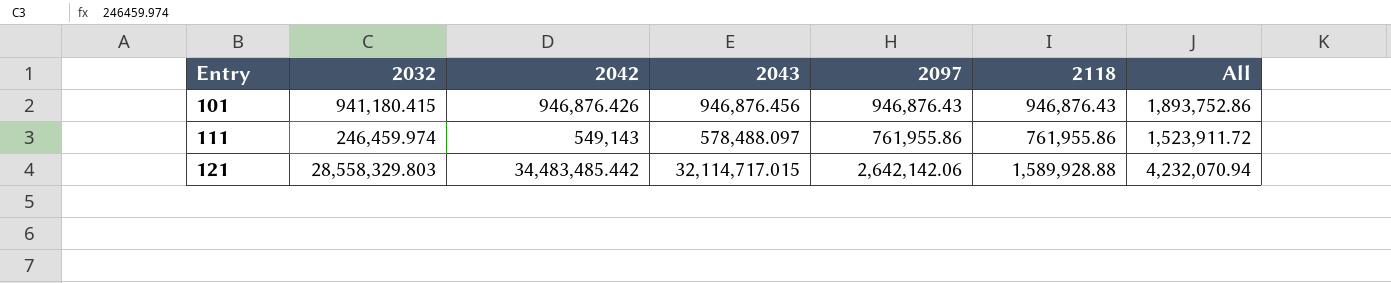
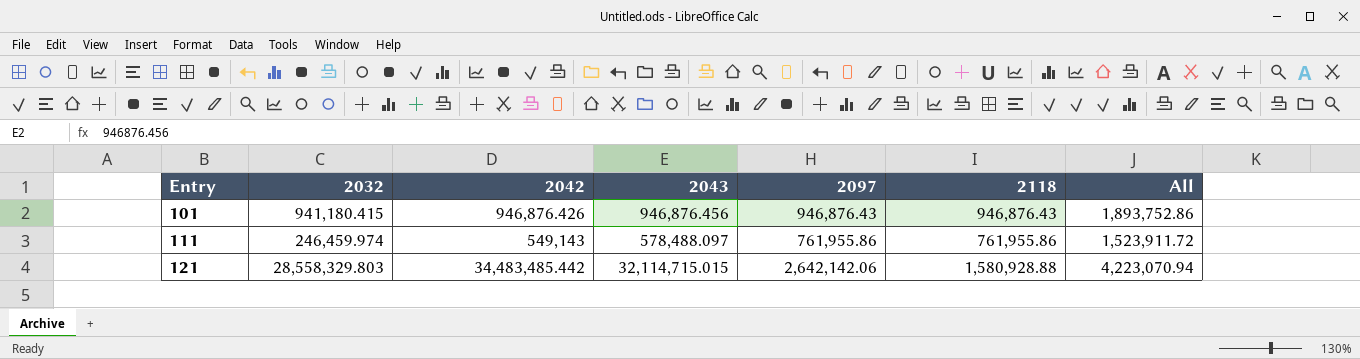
121 | 2043: 32,114,717.015 -> 32,114,715.015
121 | 2118: 1,589,928.88 -> 1,580,928.88
121 | All: 4,232,070.94 -> 4,223,070.94

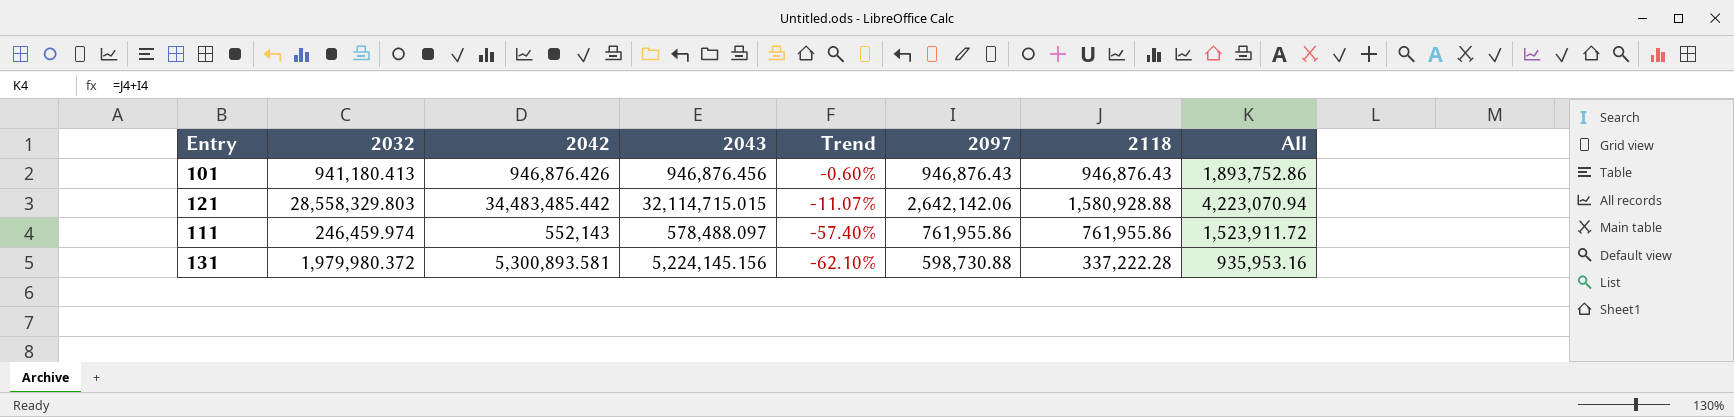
row order: Entry ascending -> Trend descending
column Trend | formula: none -> ([2032] - [2043]) / [2043]
101 | 2032: 941,180.415 -> 941,180.413
111 | 2042: 549,143 -> 552,143
row 131: none -> 1,979,980.372 | 5,300,893.581 | 5,224,145.156 | -62.10% | 598,730.88 | 337,222.28 | 935,953.16

